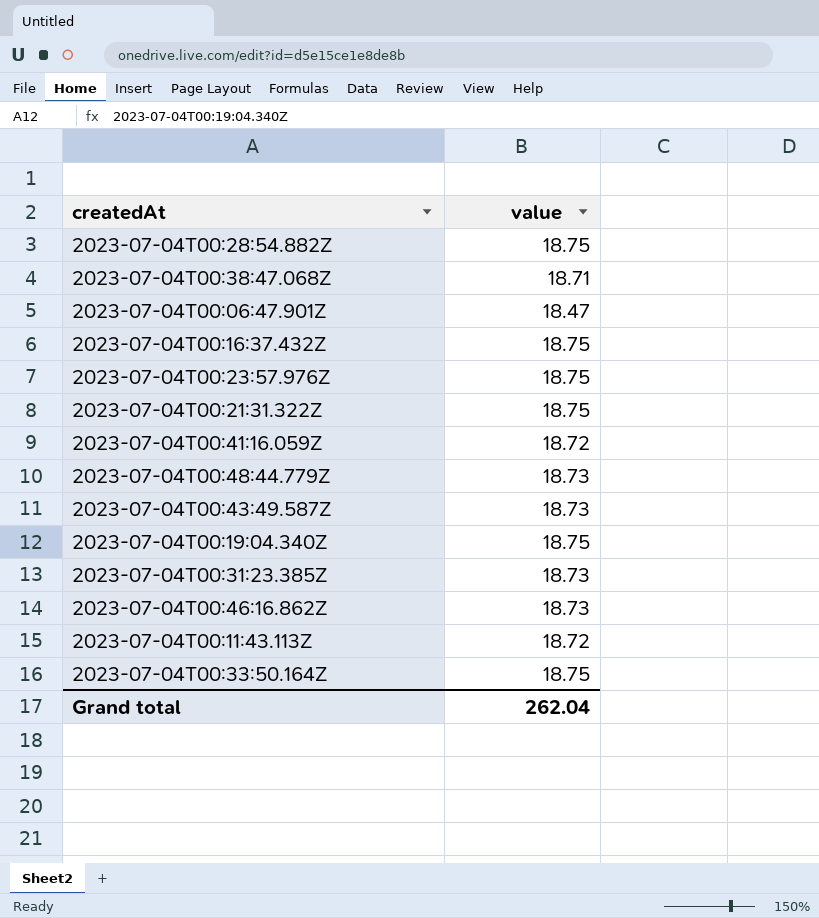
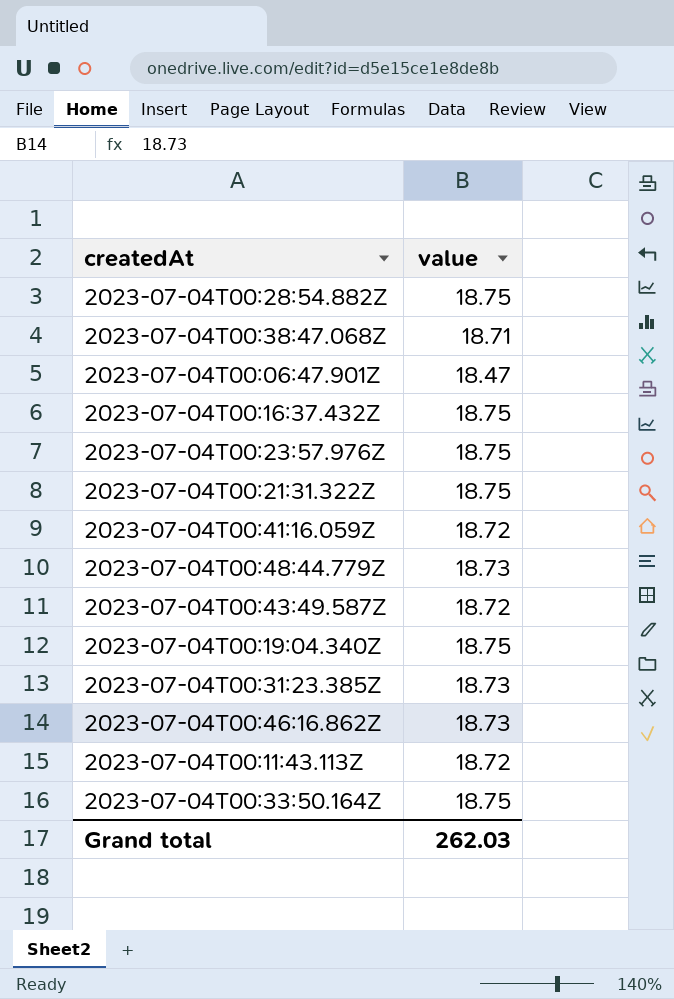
2023-07-04T00:43:49.587Z | value: 18.73 -> 18.72
Grand total | value: 262.04 -> 262.03

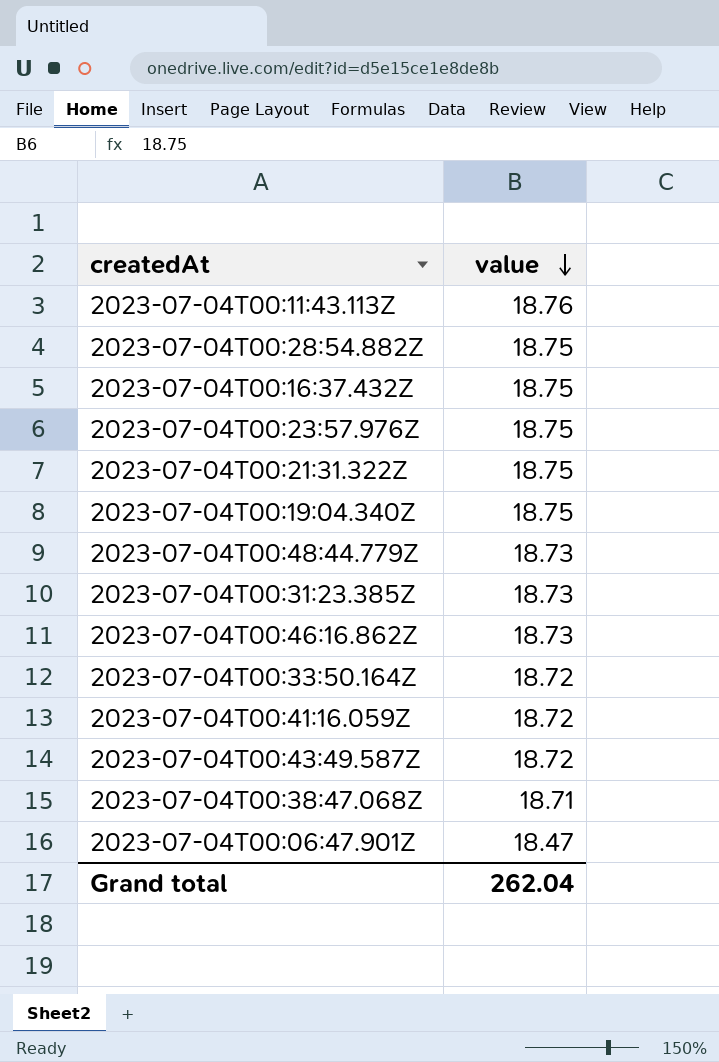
row order: none -> value descending
2023-07-04T00:11:43.113Z | value: 18.72 -> 18.76
2023-07-04T00:33:50.164Z | value: 18.75 -> 18.72
Grand total | value: 262.03 -> 262.04

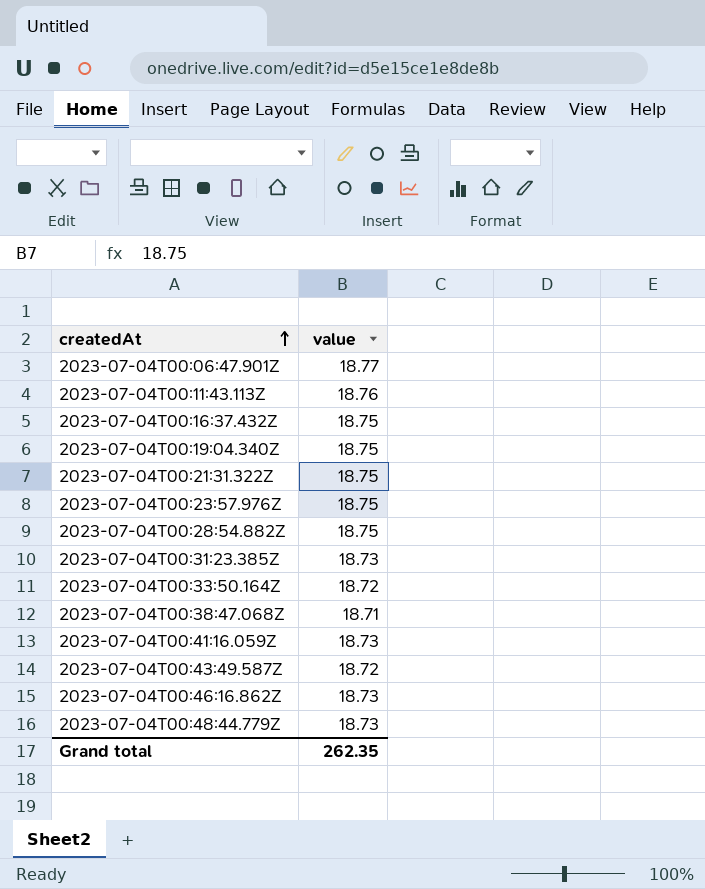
row order: value descending -> createdAt ascending
2023-07-04T00:06:47.901Z | value: 18.47 -> 18.77
2023-07-04T00:41:16.059Z | value: 18.72 -> 18.73
Grand total | value: 262.04 -> 262.35

